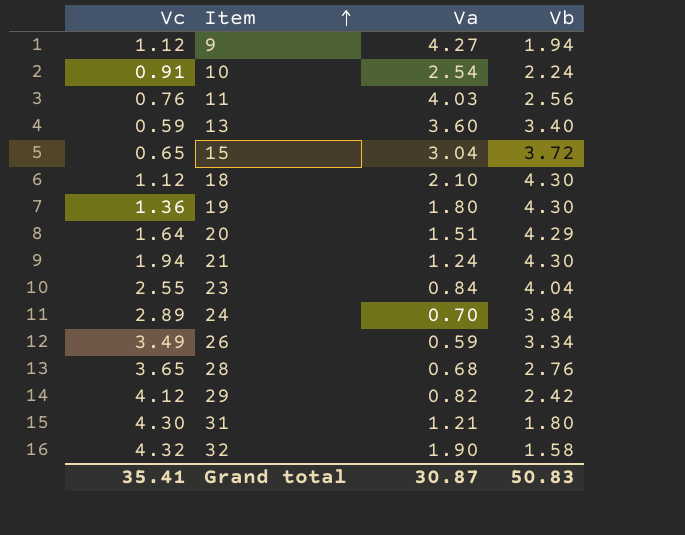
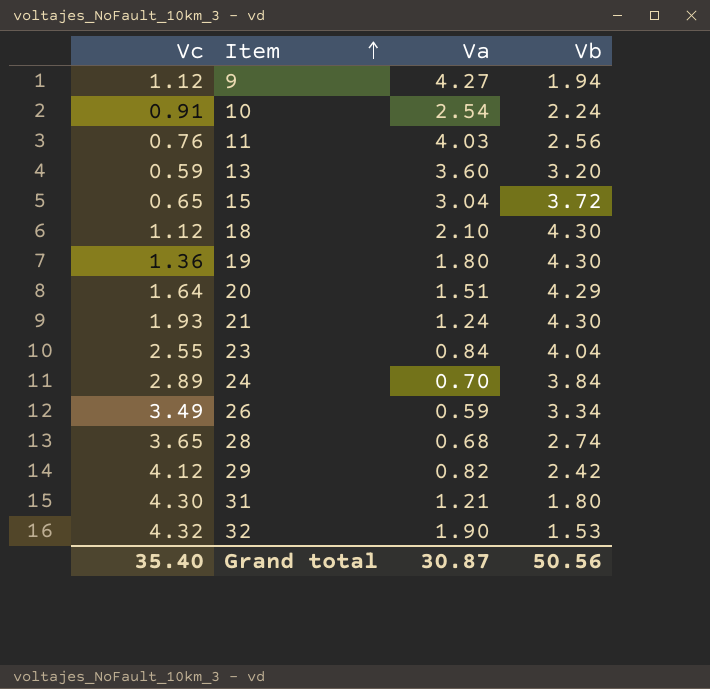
13 | Vb: 3.40 -> 3.20
21 | Vc: 1.94 -> 1.93
28 | Vb: 2.76 -> 2.74
32 | Vb: 1.58 -> 1.53
Grand total | Vc: 35.41 -> 35.40
Grand total | Vb: 50.83 -> 50.56

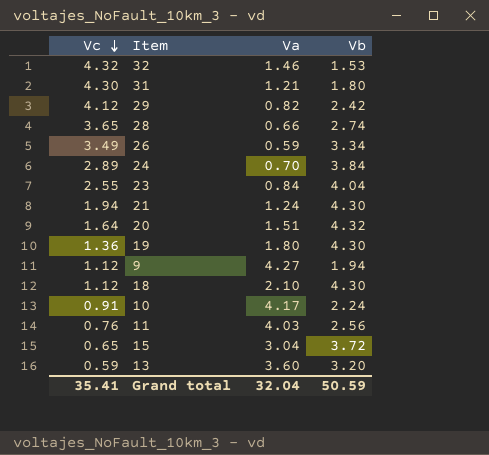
row order: Item ascending -> Vc descending
32 | Va: 1.90 -> 1.46
28 | Va: 0.68 -> 0.66
21 | Vc: 1.93 -> 1.94
20 | Vb: 4.29 -> 4.32
10 | Va: 2.54 -> 4.17
Grand total | Vc: 35.40 -> 35.41
Grand total | Va: 30.87 -> 32.04
Grand total | Vb: 50.56 -> 50.59

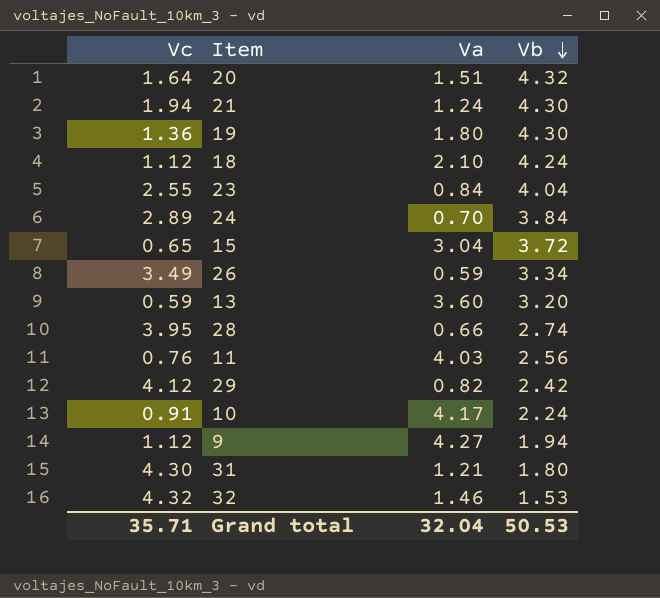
row order: Vc descending -> Vb descending
18 | Vb: 4.30 -> 4.24
28 | Vc: 3.65 -> 3.95
Grand total | Vc: 35.41 -> 35.71
Grand total | Vb: 50.59 -> 50.53

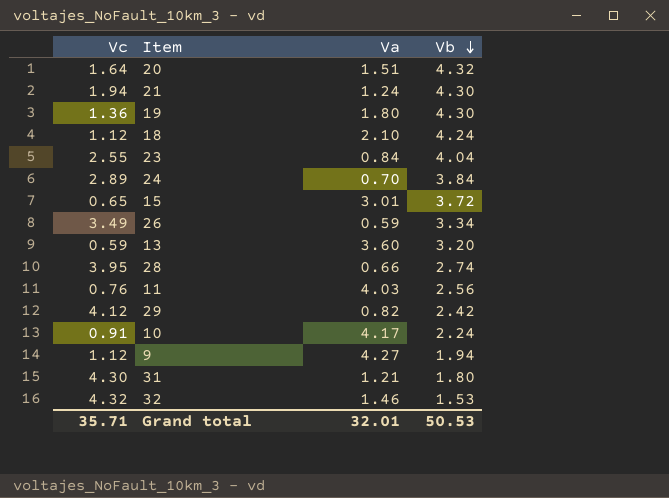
15 | Va: 3.04 -> 3.01
Grand total | Va: 32.04 -> 32.01

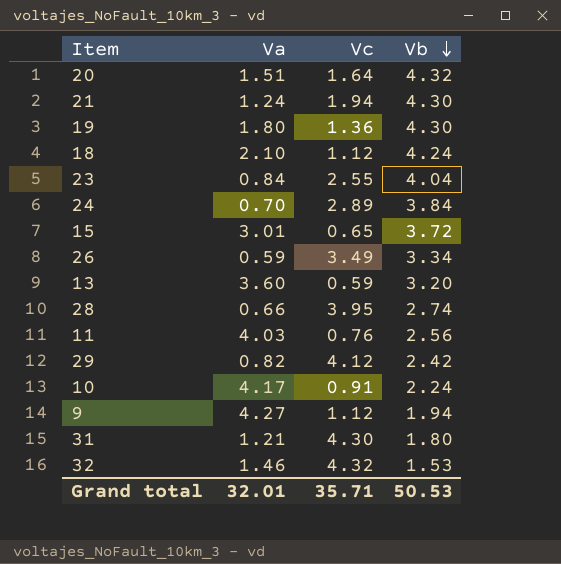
column Vc | position: 1 -> 3

